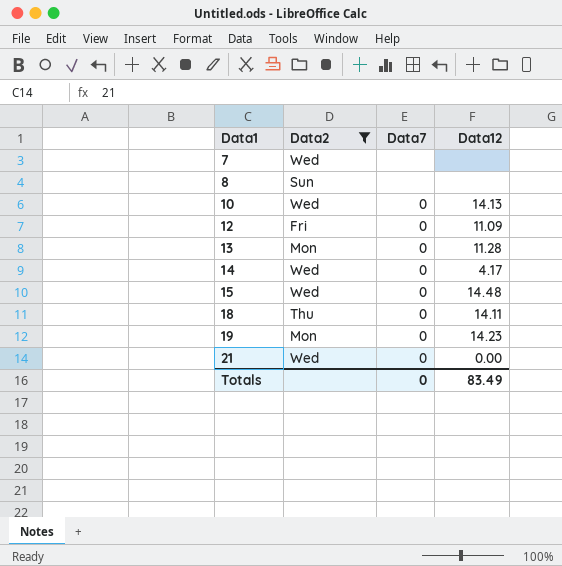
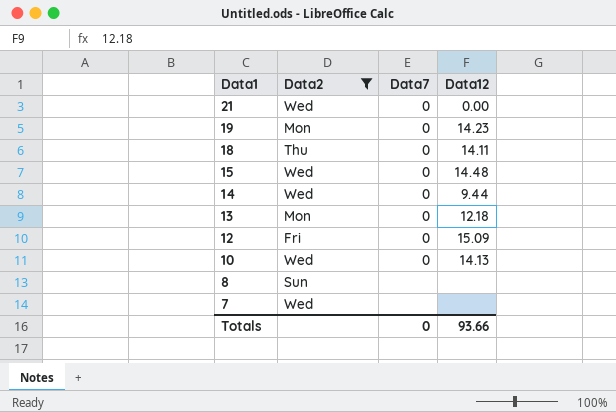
row order: Data1 ascending -> Data1 descending
14 | Data12: 4.17 -> 9.44
13 | Data12: 11.28 -> 12.18
12 | Data12: 11.09 -> 15.09
Totals | Data12: 83.49 -> 93.66

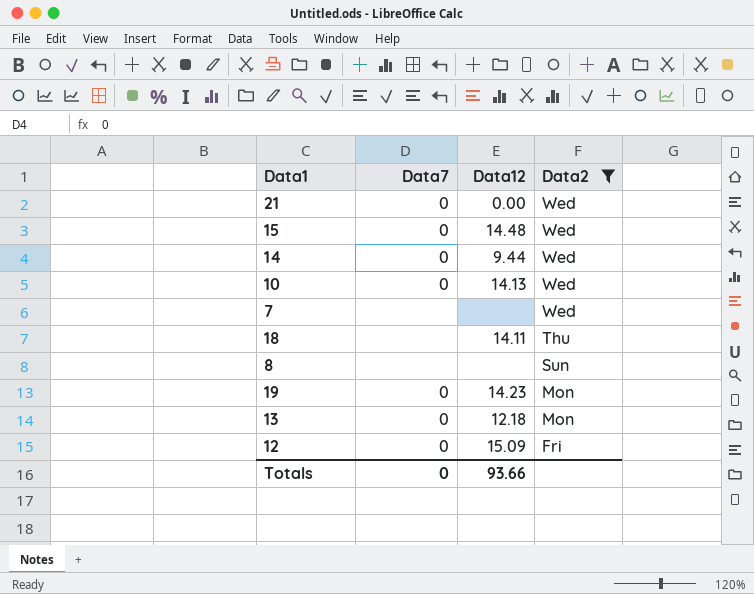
row order: Data1 descending -> Data2 descending
column Data2 | position: 2 -> 4
18 | Data7: 0 -> none

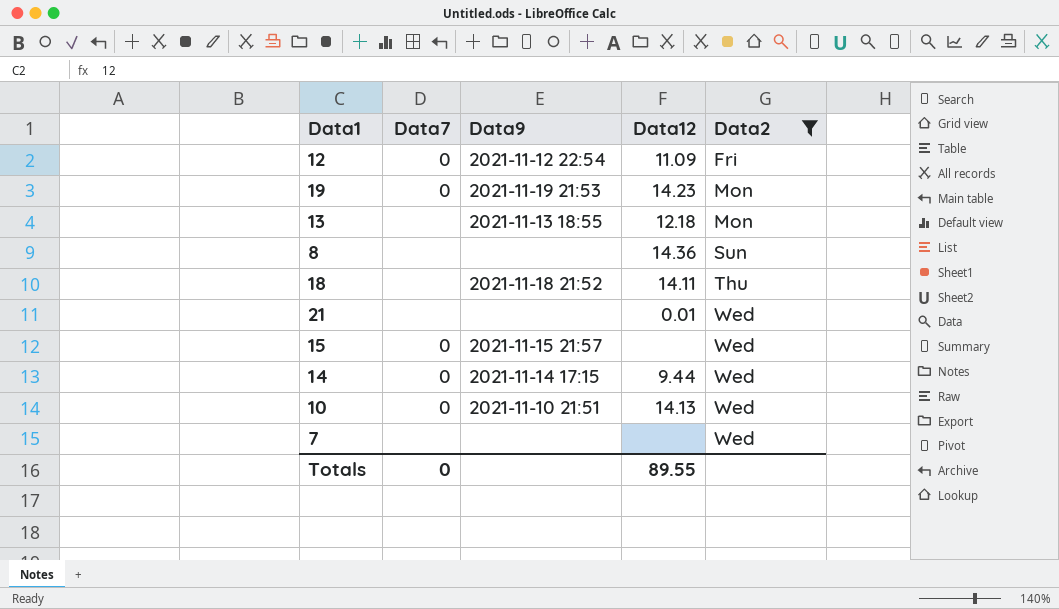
row order: Data2 descending -> Data2 ascending
column Data9 | position: none -> 3
12 | Data12: 15.09 -> 11.09
13 | Data7: 0 -> none
8 | Data12: none -> 14.36
21 | Data7: 0 -> none
21 | Data12: 0.00 -> 0.01
15 | Data12: 14.48 -> none
Totals | Data12: 93.66 -> 89.55

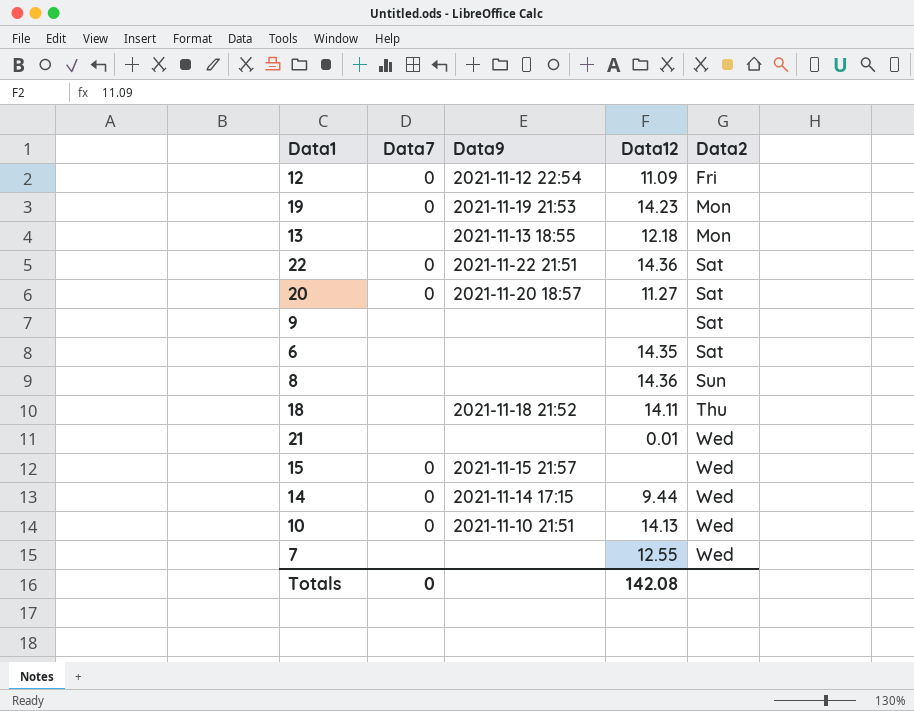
filter: Data2 != Sat -> none
7 | Data12: none -> 12.55
Totals | Data12: 89.55 -> 142.08

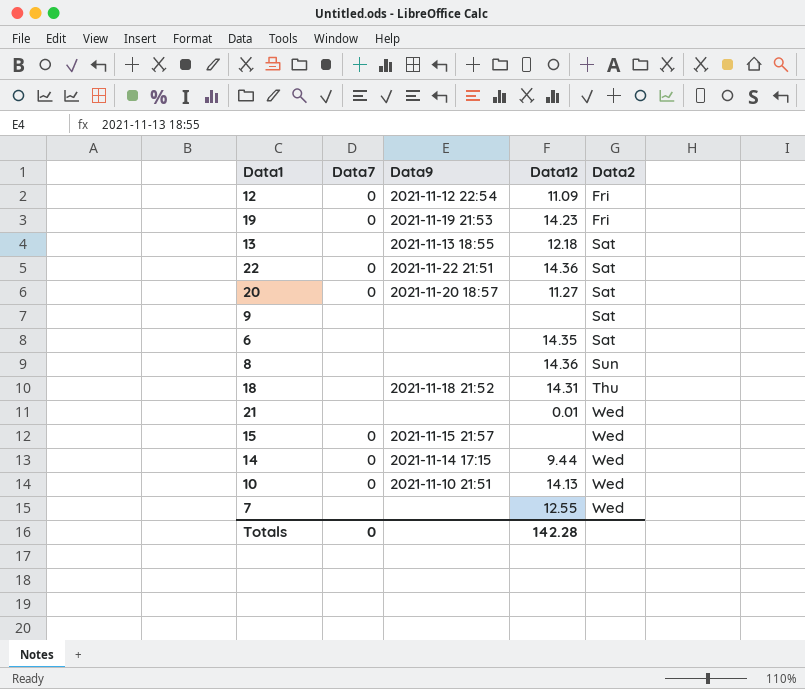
19 | Data2: Mon -> Fri
13 | Data2: Mon -> Sat
18 | Data12: 14.11 -> 14.31
Totals | Data12: 142.08 -> 142.28

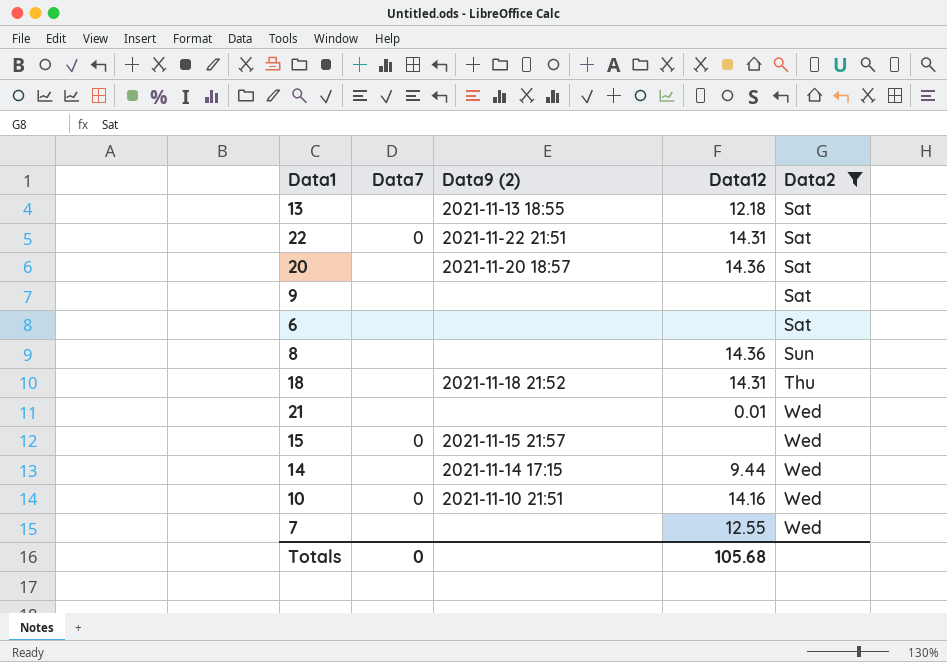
filter: none -> Data2 != Fri
column name: Data9 -> Data9 (2)
22 | Data12: 14.36 -> 14.31
20 | Data7: 0 -> none
20 | Data12: 11.27 -> 14.36
6 | Data12: 14.35 -> none
14 | Data7: 0 -> none
10 | Data12: 14.13 -> 14.16
Totals | Data12: 142.28 -> 105.68

